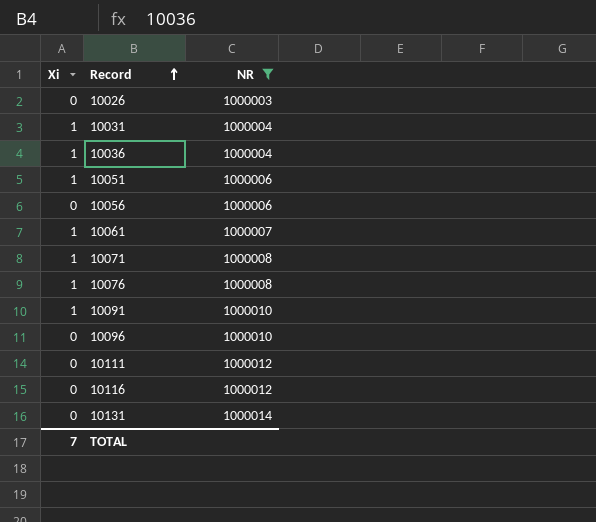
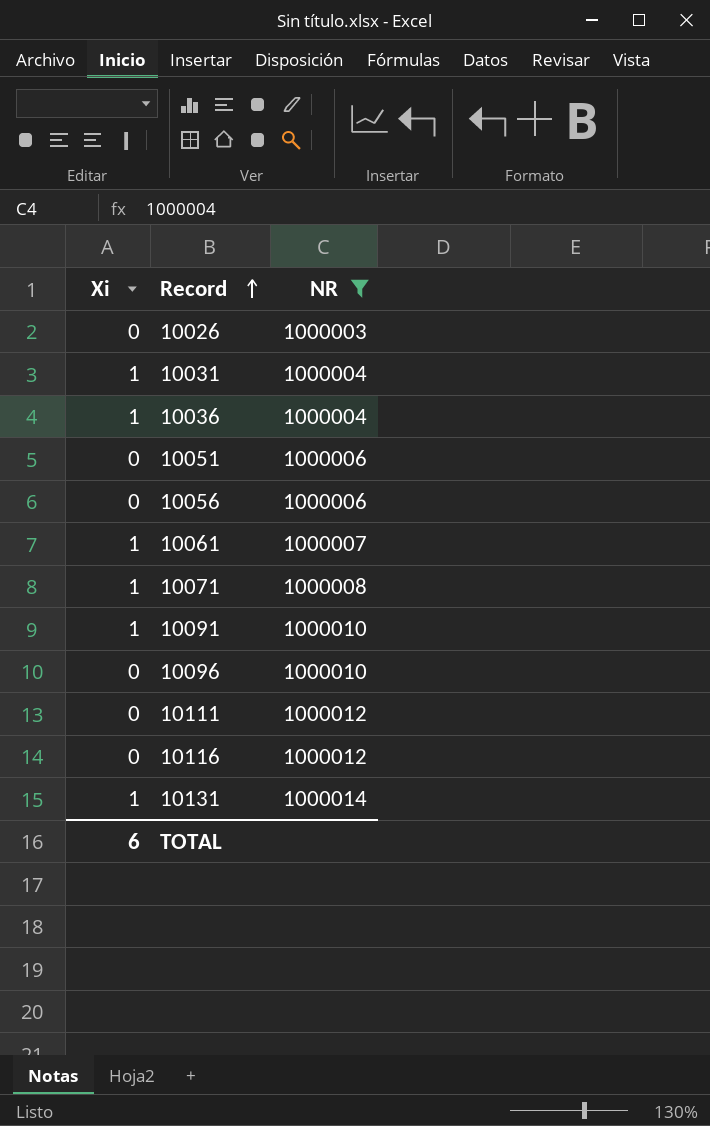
row 10076: 1 | 1000008 -> none
10051 | Xi: 1 -> 0
10131 | Xi: 0 -> 1
TOTAL | Xi: 7 -> 6

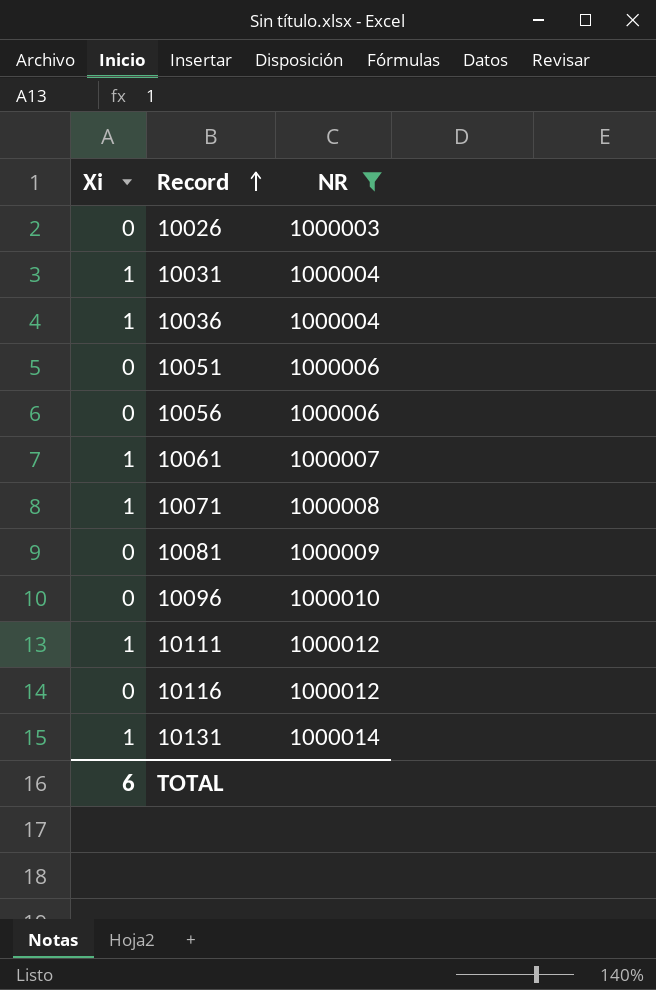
row 10091: 1 | 1000010 -> none
row 10081: none -> 0 | 1000009
10111 | Xi: 0 -> 1

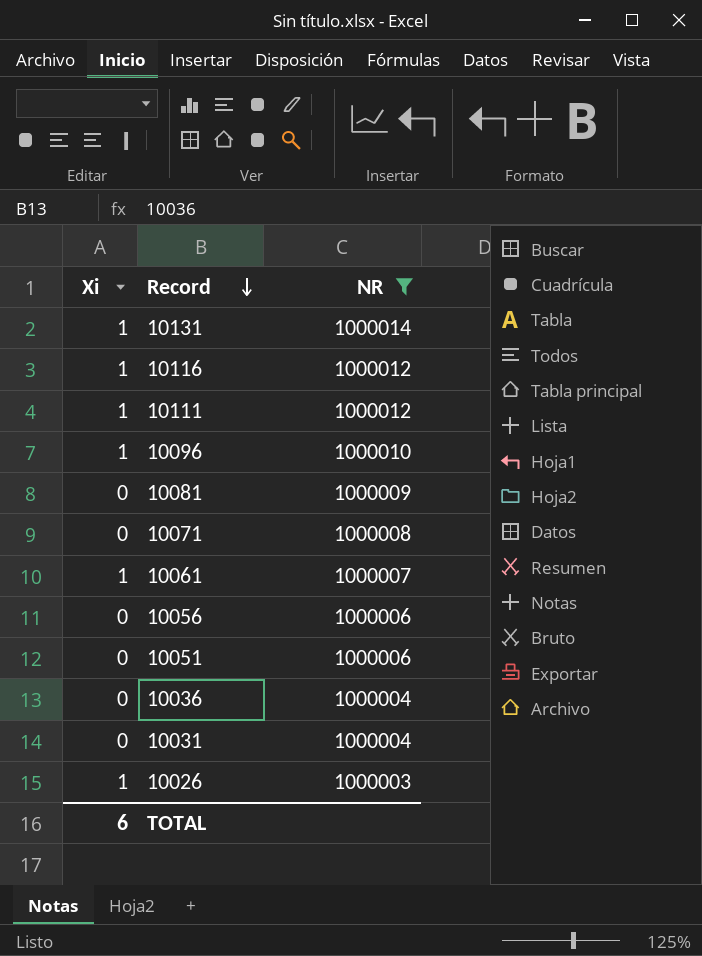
row order: Record ascending -> Record descending
10116 | Xi: 0 -> 1
10096 | Xi: 0 -> 1
10071 | Xi: 1 -> 0
10036 | Xi: 1 -> 0
10031 | Xi: 1 -> 0
10026 | Xi: 0 -> 1

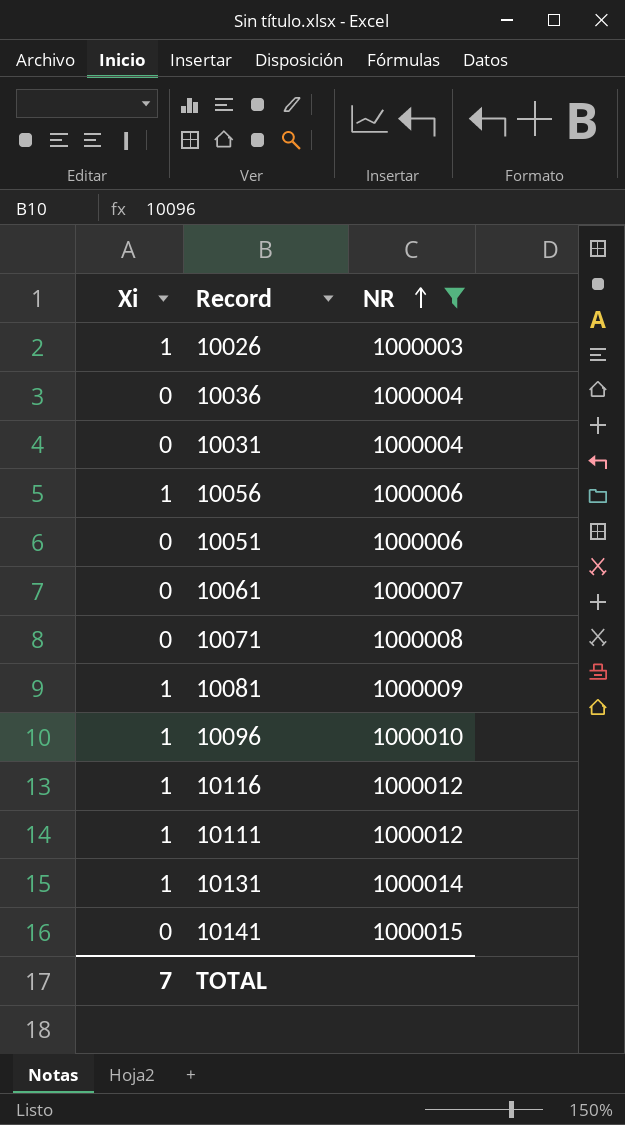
row order: Record descending -> NR ascending
10056 | Xi: 0 -> 1
10061 | Xi: 1 -> 0
10081 | Xi: 0 -> 1
row 10141: none -> 0 | 1000015
TOTAL | Xi: 6 -> 7

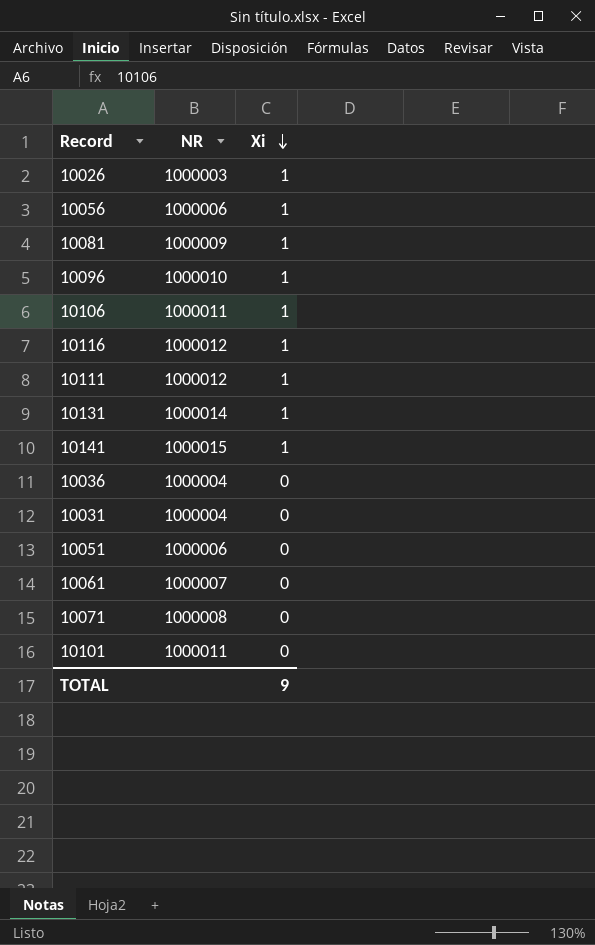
filter: NR != 1000011 -> none
row order: NR ascending -> Xi descending
column Xi | position: 1 -> 3
10141 | Xi: 0 -> 1
TOTAL | Xi: 7 -> 9

